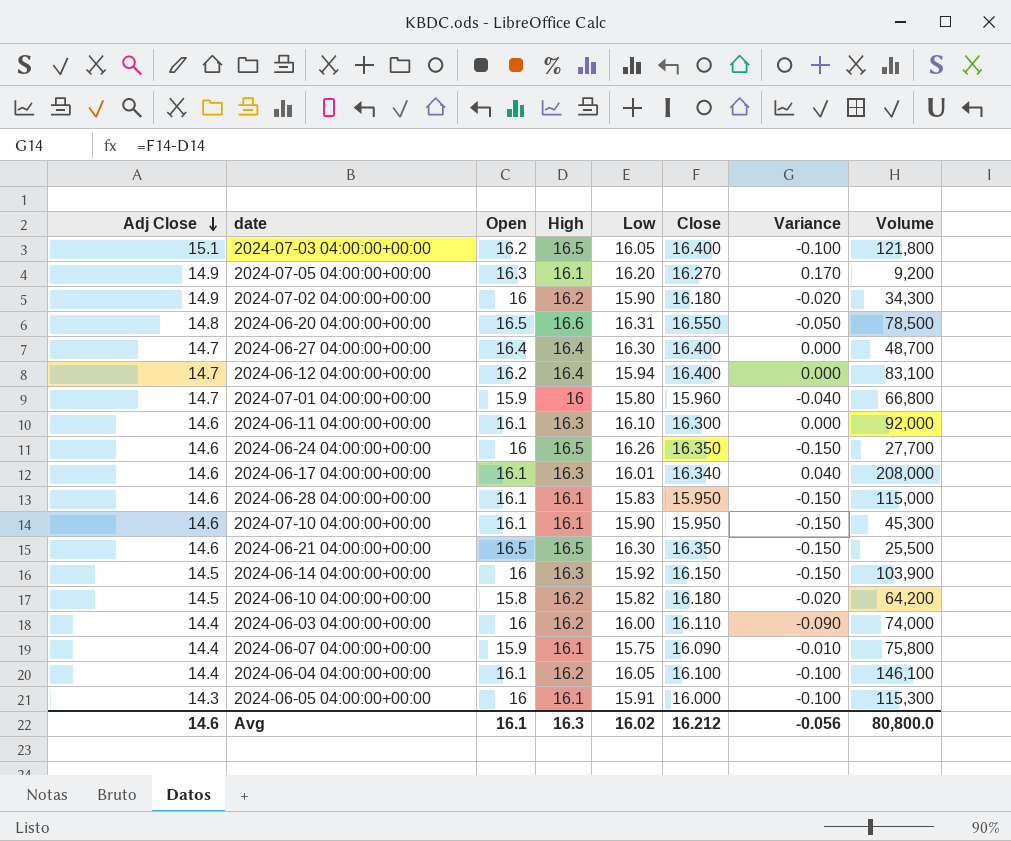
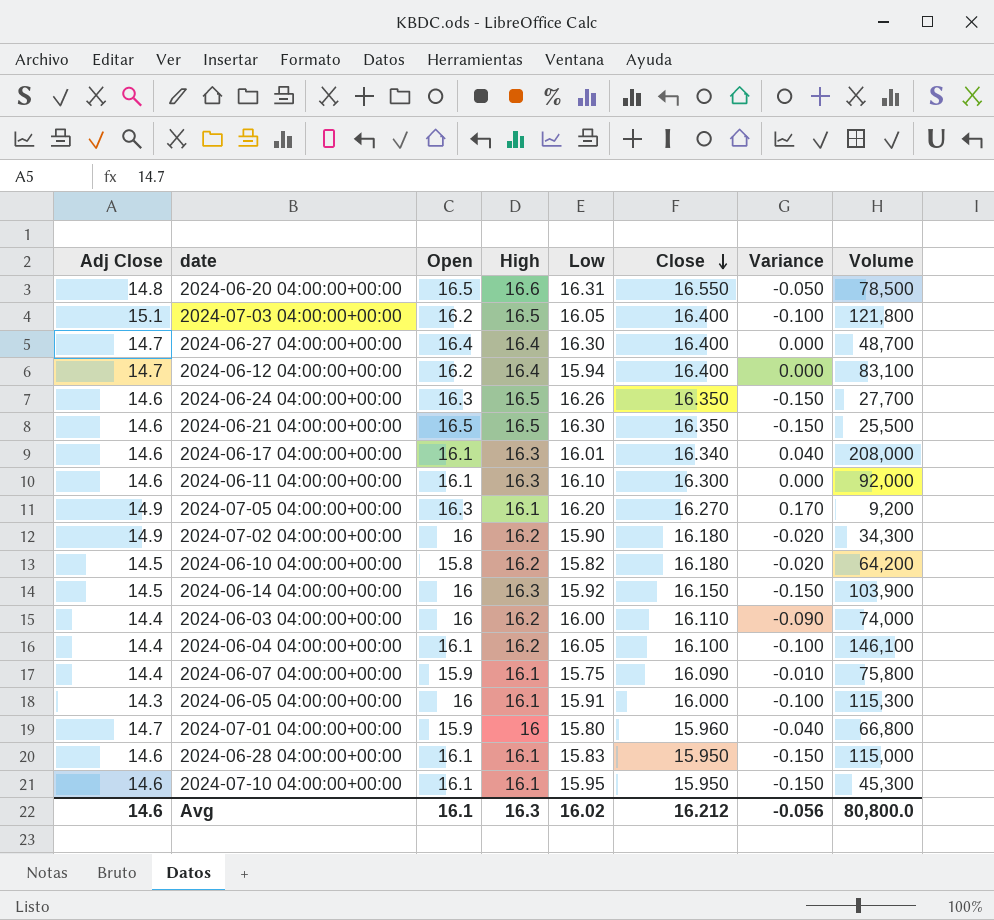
row order: Adj Close descending -> Close descending
2024-06-24 04:00:00+00:00 | Open: 16 -> 16.3
2024-07-10 04:00:00+00:00 | Low: 15.90 -> 15.95

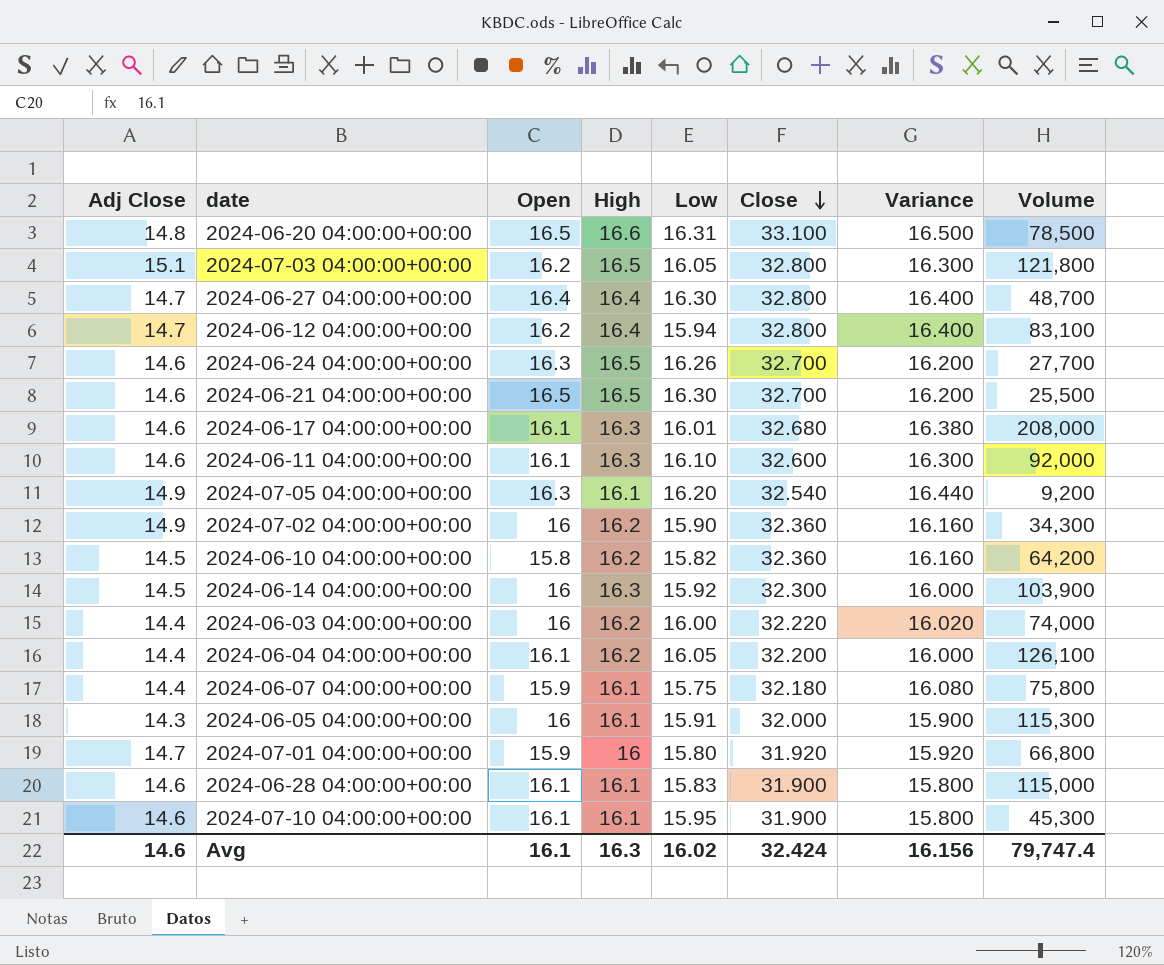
2024-06-20 04:00:00+00:00 | Close: 16.550 -> 33.100
2024-06-20 04:00:00+00:00 | Variance: -0.050 -> 16.500
2024-07-03 04:00:00+00:00 | Close: 16.400 -> 32.800
2024-07-03 04:00:00+00:00 | Variance: -0.100 -> 16.300
2024-06-27 04:00:00+00:00 | Close: 16.400 -> 32.800
2024-06-27 04:00:00+00:00 | Variance: 0.000 -> 16.400
2024-06-12 04:00:00+00:00 | Close: 16.400 -> 32.800
2024-06-12 04:00:00+00:00 | Variance: 0.000 -> 16.400
2024-06-24 04:00:00+00:00 | Close: 16.350 -> 32.700
2024-06-24 04:00:00+00:00 | Variance: -0.150 -> 16.200
2024-06-21 04:00:00+00:00 | Close: 16.350 -> 32.700
2024-06-21 04:00:00+00:00 | Variance: -0.150 -> 16.200
2024-06-17 04:00:00+00:00 | Close: 16.340 -> 32.680
2024-06-17 04:00:00+00:00 | Variance: 0.040 -> 16.380
2024-06-11 04:00:00+00:00 | Close: 16.300 -> 32.600
2024-06-11 04:00:00+00:00 | Variance: 0.000 -> 16.300
2024-07-05 04:00:00+00:00 | Close: 16.270 -> 32.540
2024-07-05 04:00:00+00:00 | Variance: 0.170 -> 16.440
2024-07-02 04:00:00+00:00 | Close: 16.180 -> 32.360
2024-07-02 04:00:00+00:00 | Variance: -0.020 -> 16.160
2024-06-10 04:00:00+00:00 | Close: 16.180 -> 32.360
2024-06-10 04:00:00+00:00 | Variance: -0.020 -> 16.160
2024-06-14 04:00:00+00:00 | Close: 16.150 -> 32.300
2024-06-14 04:00:00+00:00 | Variance: -0.150 -> 16.000
2024-06-03 04:00:00+00:00 | Close: 16.110 -> 32.220
2024-06-03 04:00:00+00:00 | Variance: -0.090 -> 16.020
2024-06-04 04:00:00+00:00 | Close: 16.100 -> 32.200
2024-06-04 04:00:00+00:00 | Variance: -0.100 -> 16.000
2024-06-04 04:00:00+00:00 | Volume: 146,100 -> 126,100
2024-06-07 04:00:00+00:00 | Close: 16.090 -> 32.180
2024-06-07 04:00:00+00:00 | Variance: -0.010 -> 16.080
2024-06-05 04:00:00+00:00 | Close: 16.000 -> 32.000
2024-06-05 04:00:00+00:00 | Variance: -0.100 -> 15.900
2024-07-01 04:00:00+00:00 | Close: 15.960 -> 31.920
2024-07-01 04:00:00+00:00 | Variance: -0.040 -> 15.920
2024-06-28 04:00:00+00:00 | Close: 15.950 -> 31.900
2024-06-28 04:00:00+00:00 | Variance: -0.150 -> 15.800
2024-07-10 04:00:00+00:00 | Close: 15.950 -> 31.900
2024-07-10 04:00:00+00:00 | Variance: -0.150 -> 15.800
Avg | Close: 16.212 -> 32.424
Avg | Variance: -0.056 -> 16.156
Avg | Volume: 80,800.0 -> 79,747.4

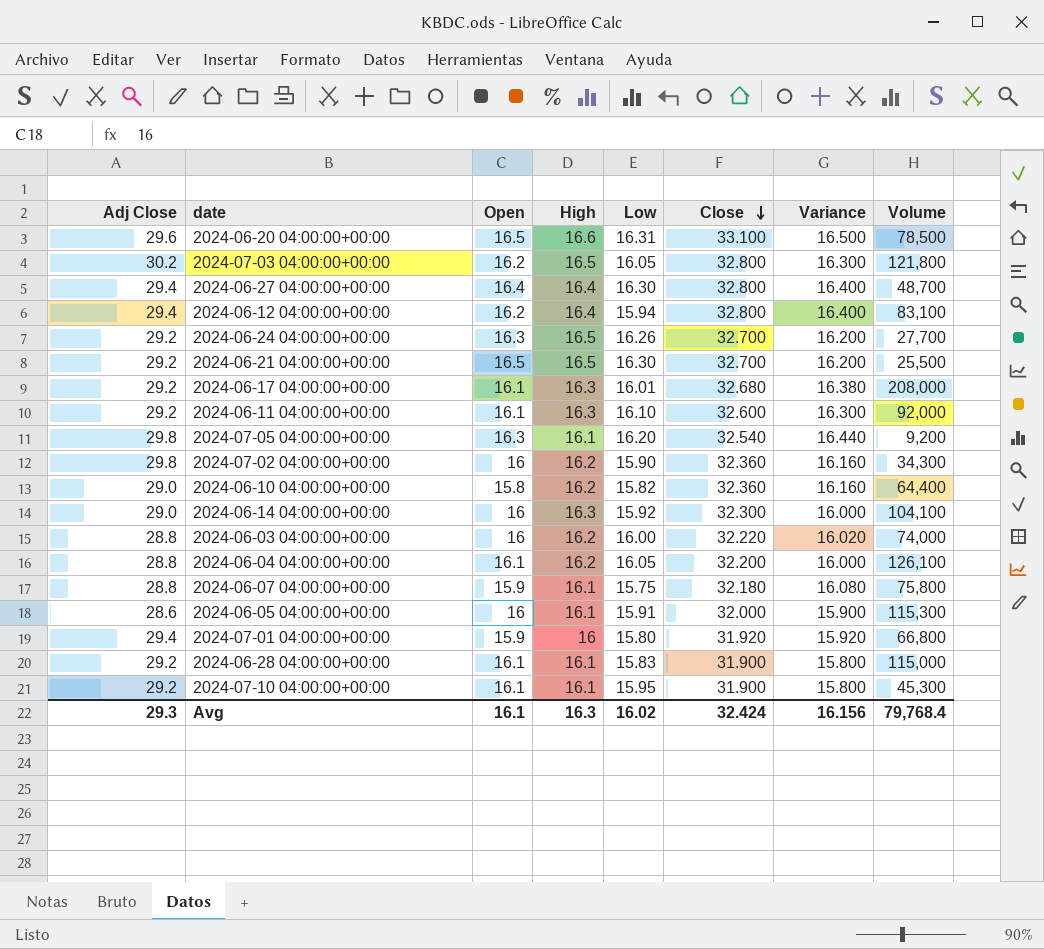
2024-06-20 04:00:00+00:00 | Adj Close: 14.8 -> 29.6
2024-07-03 04:00:00+00:00 | Adj Close: 15.1 -> 30.2
2024-06-27 04:00:00+00:00 | Adj Close: 14.7 -> 29.4
2024-06-12 04:00:00+00:00 | Adj Close: 14.7 -> 29.4
2024-06-24 04:00:00+00:00 | Adj Close: 14.6 -> 29.2
2024-06-21 04:00:00+00:00 | Adj Close: 14.6 -> 29.2
2024-06-17 04:00:00+00:00 | Adj Close: 14.6 -> 29.2
2024-06-11 04:00:00+00:00 | Adj Close: 14.6 -> 29.2
2024-07-05 04:00:00+00:00 | Adj Close: 14.9 -> 29.8
2024-07-02 04:00:00+00:00 | Adj Close: 14.9 -> 29.8
2024-06-10 04:00:00+00:00 | Adj Close: 14.5 -> 29.0
2024-06-10 04:00:00+00:00 | Volume: 64,200 -> 64,400
2024-06-14 04:00:00+00:00 | Adj Close: 14.5 -> 29.0
2024-06-14 04:00:00+00:00 | Volume: 103,900 -> 104,100
2024-06-03 04:00:00+00:00 | Adj Close: 14.4 -> 28.8
2024-06-04 04:00:00+00:00 | Adj Close: 14.4 -> 28.8
2024-06-07 04:00:00+00:00 | Adj Close: 14.4 -> 28.8
2024-06-05 04:00:00+00:00 | Adj Close: 14.3 -> 28.6
2024-07-01 04:00:00+00:00 | Adj Close: 14.7 -> 29.4
2024-06-28 04:00:00+00:00 | Adj Close: 14.6 -> 29.2
2024-07-10 04:00:00+00:00 | Adj Close: 14.6 -> 29.2
Avg | Adj Close: 14.6 -> 29.3
Avg | Volume: 79,747.4 -> 79,768.4

